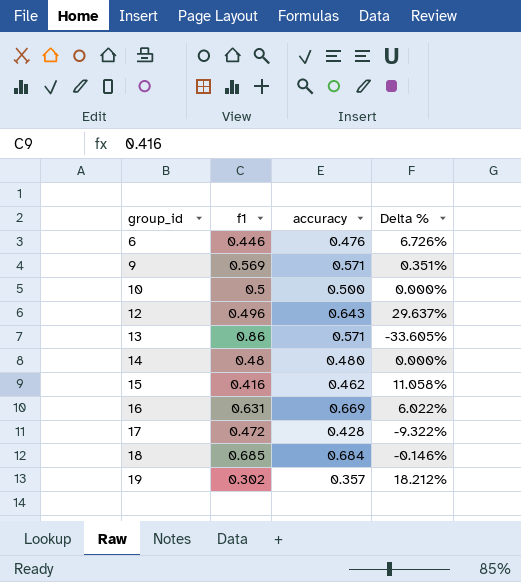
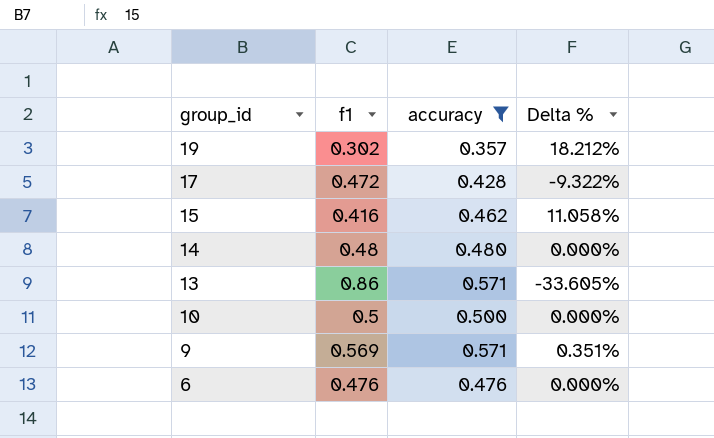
filter: none -> accuracy <= 0.571
row order: group_id ascending -> group_id descending
6 | f1: 0.446 -> 0.476
6 | Delta %: 6.726% -> 0.000%

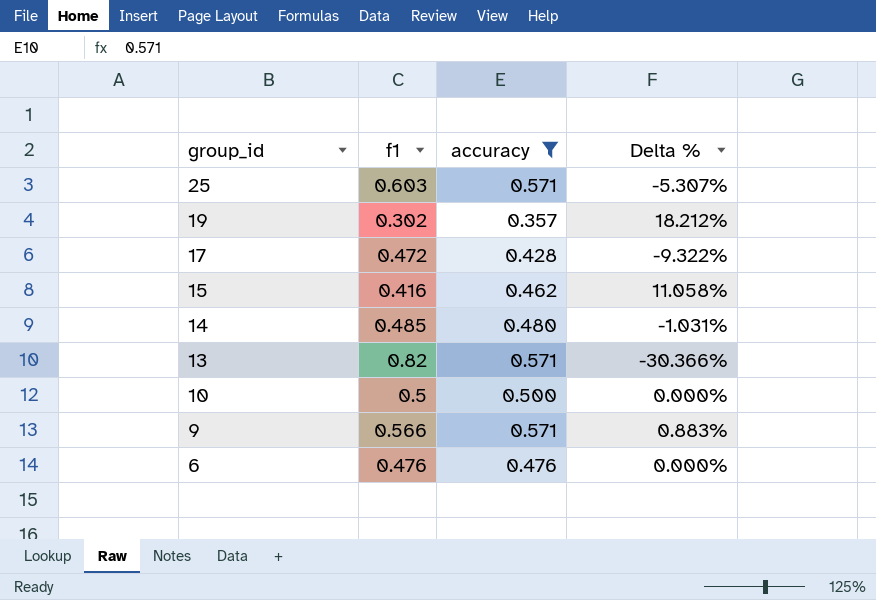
row 25: none -> 0.603 | 0.571 | -5.307%
14 | f1: 0.48 -> 0.485
14 | Delta %: 0.000% -> -1.031%
13 | f1: 0.86 -> 0.82
13 | Delta %: -33.605% -> -30.366%
9 | f1: 0.569 -> 0.566
9 | Delta %: 0.351% -> 0.883%

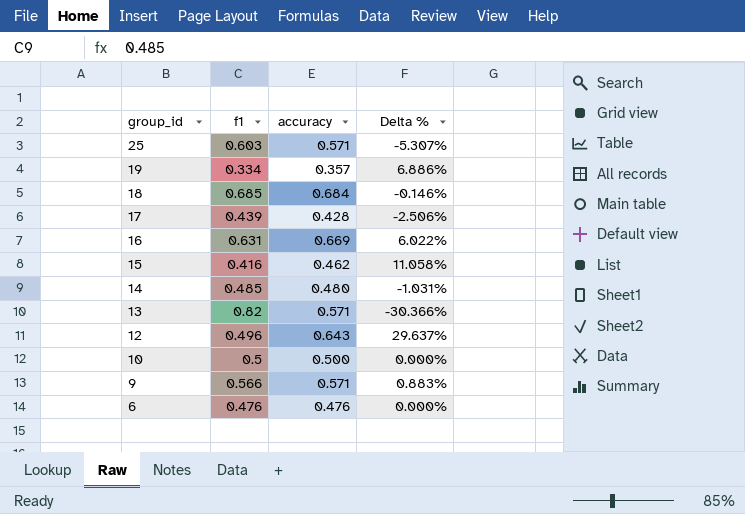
filter: accuracy <= 0.571 -> none
19 | f1: 0.302 -> 0.334
19 | Delta %: 18.212% -> 6.886%
17 | f1: 0.472 -> 0.439
17 | Delta %: -9.322% -> -2.506%

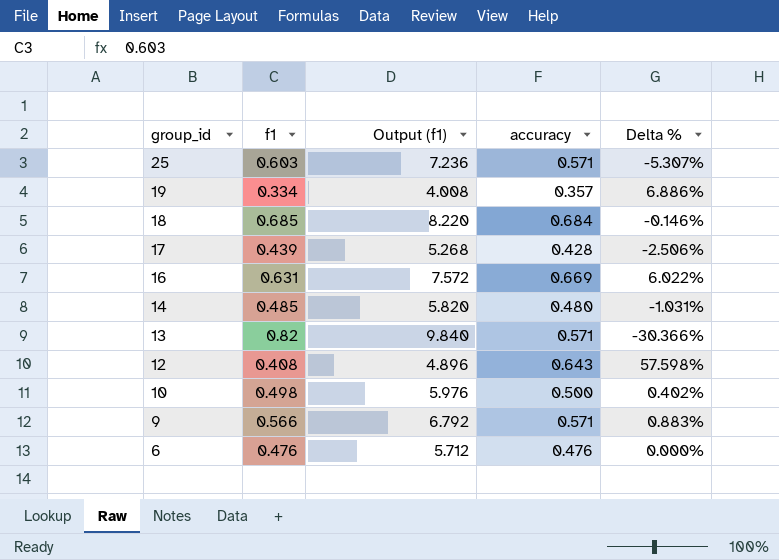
column Output (f1) | formula: none -> [f1] * 12
row 15: 0.416 | 0.462 | 11.058% -> none
12 | f1: 0.496 -> 0.408
12 | Delta %: 29.637% -> 57.598%
10 | f1: 0.5 -> 0.498
10 | Delta %: 0.000% -> 0.402%

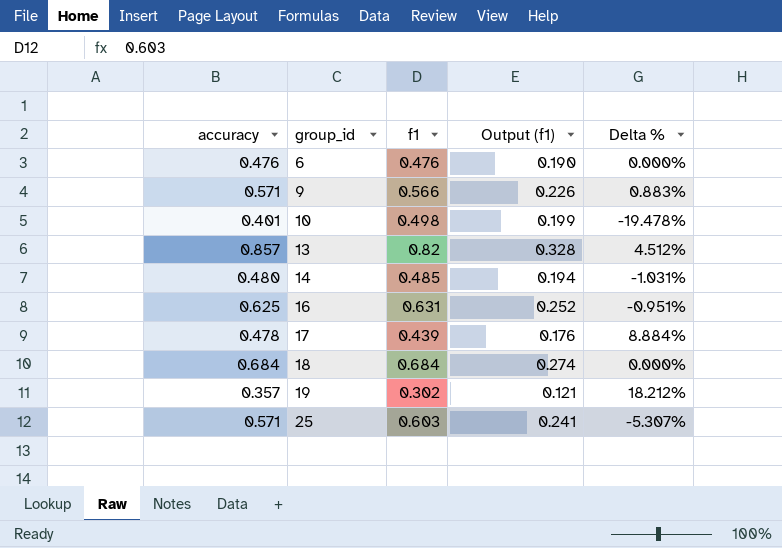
row order: group_id descending -> group_id ascending
column accuracy | position: 4 -> 1
column Output (f1) | formula: [f1] * 12 -> [f1] * 0.4
row 12: 0.408 | 4.896 | 0.643 | 57.598% -> none
10 | accuracy: 0.500 -> 0.401
10 | Delta %: 0.402% -> -19.478%
13 | accuracy: 0.571 -> 0.857
13 | Delta %: -30.366% -> 4.512%
16 | accuracy: 0.669 -> 0.625
16 | Delta %: 6.022% -> -0.951%
17 | accuracy: 0.428 -> 0.478
17 | Delta %: -2.506% -> 8.884%
18 | f1: 0.685 -> 0.684
18 | Delta %: -0.146% -> 0.000%
19 | f1: 0.334 -> 0.302
19 | Delta %: 6.886% -> 18.212%

